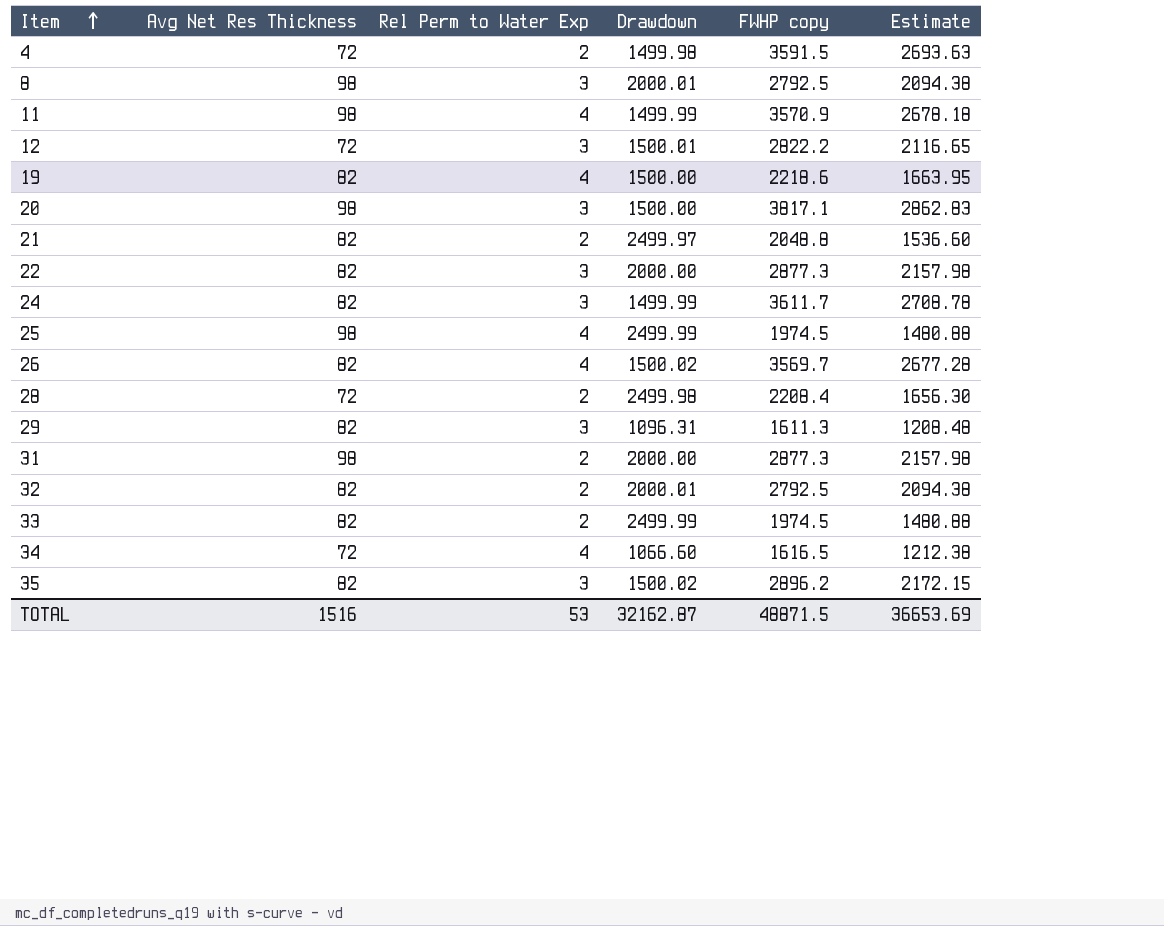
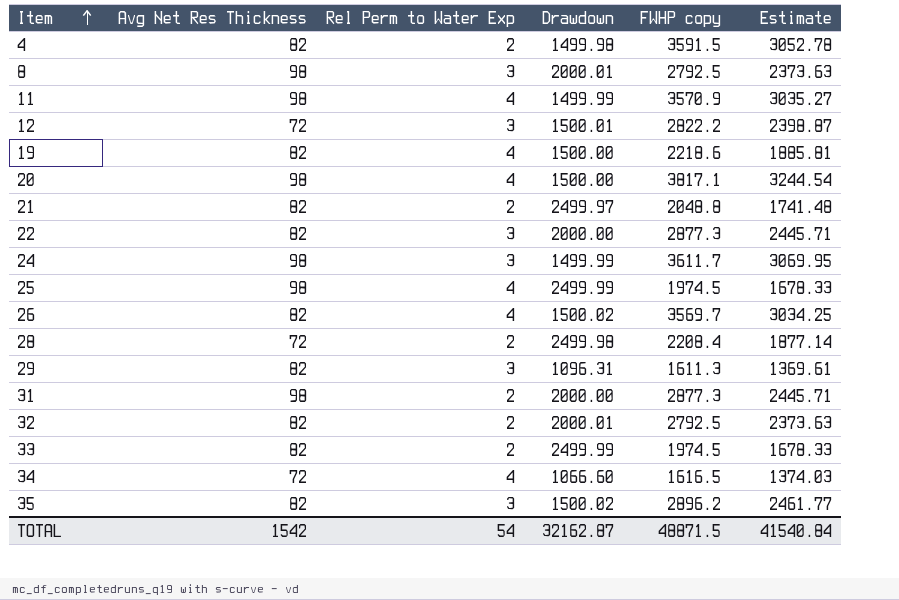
column Estimate | formula: [FWHP copy] * 0.75 -> [FWHP copy] * 0.85
4 | Avg Net Res Thickness: 72 -> 82
20 | Rel Perm to Water Exp: 3 -> 4
24 | Avg Net Res Thickness: 82 -> 98
TOTAL | Avg Net Res Thickness: 1516 -> 1542
TOTAL | Rel Perm to Water Exp: 53 -> 54
TOTAL | Estimate: 36653.69 -> 41540.84

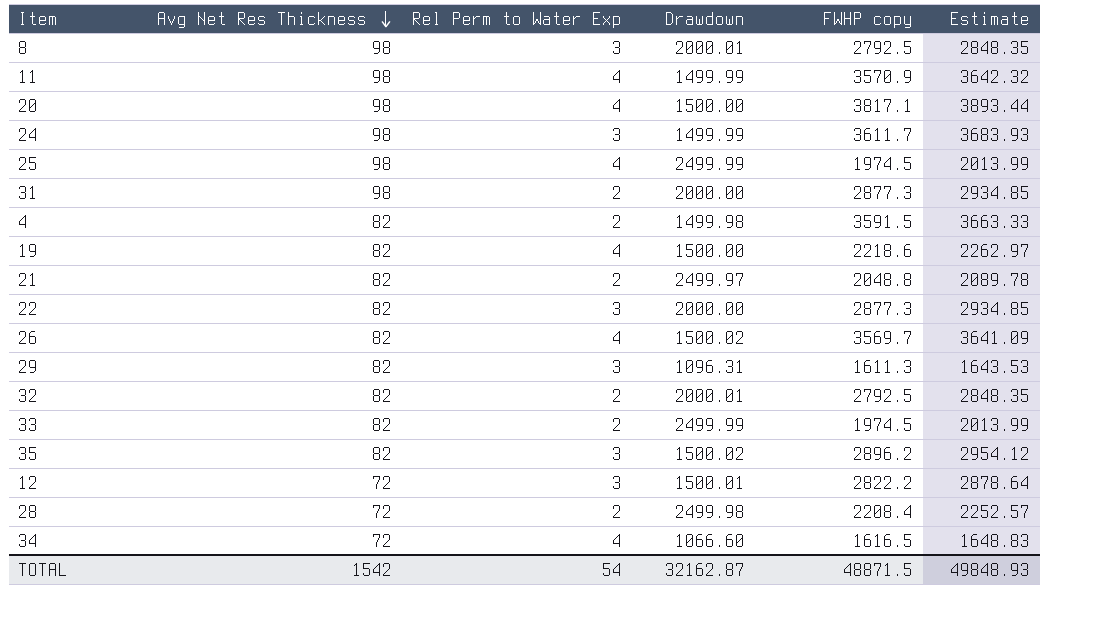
row order: Item ascending -> Avg Net Res Thickness descending
column Estimate | formula: [FWHP copy] * 0.85 -> [FWHP copy] * 1.02
TOTAL | Estimate: 41540.84 -> 49848.93

